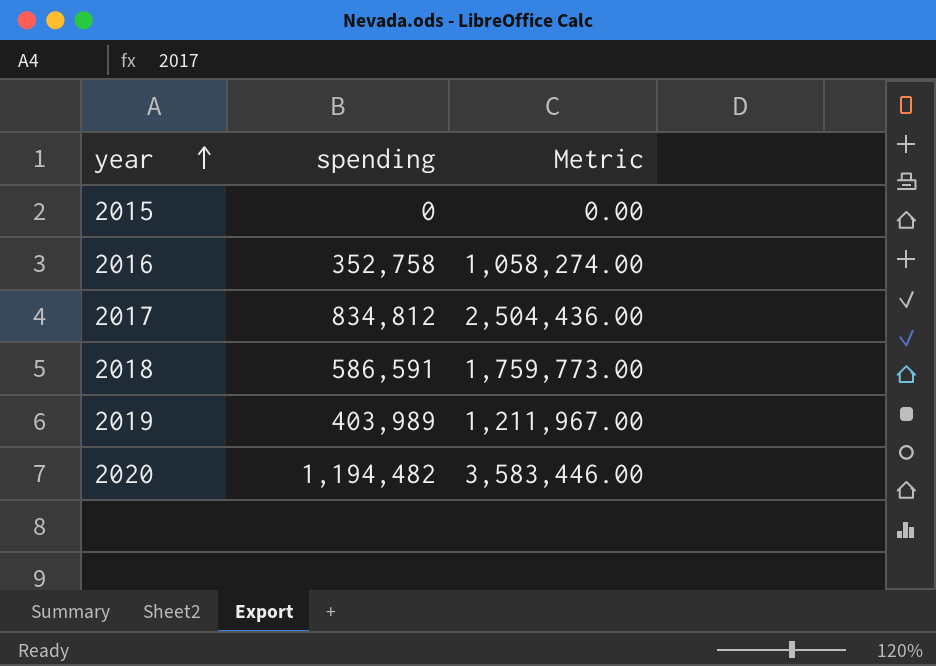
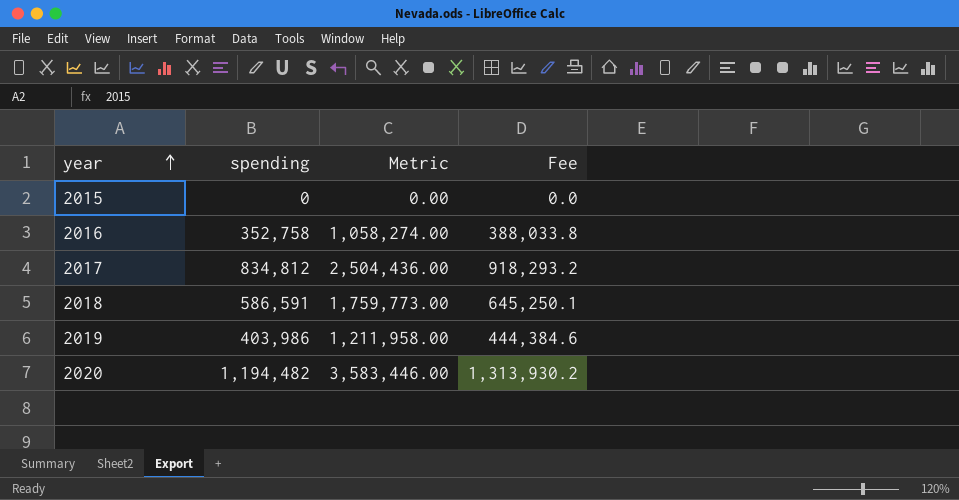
column Fee | formula: none -> [spending] * 1.1
2019 | spending: 403,989 -> 403,986
2019 | Metric: 1,211,967.00 -> 1,211,958.00

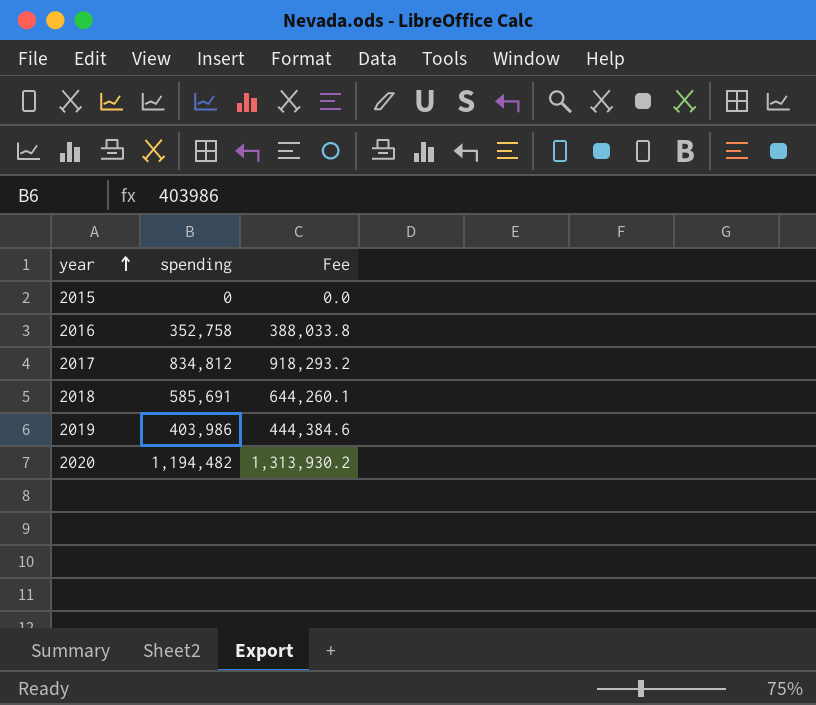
column Metric | formula: [spending] * 3 -> none
2018 | spending: 586,591 -> 585,691
2018 | Fee: 645,250.1 -> 644,260.1

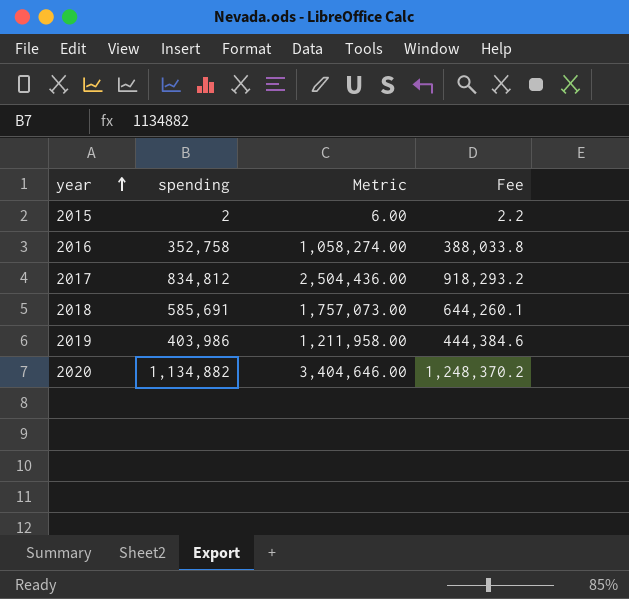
column Metric | formula: none -> [spending] * 3
2015 | spending: 0 -> 2
2015 | Fee: 0.0 -> 2.2
2020 | spending: 1,194,482 -> 1,134,882
2020 | Fee: 1,313,930.2 -> 1,248,370.2

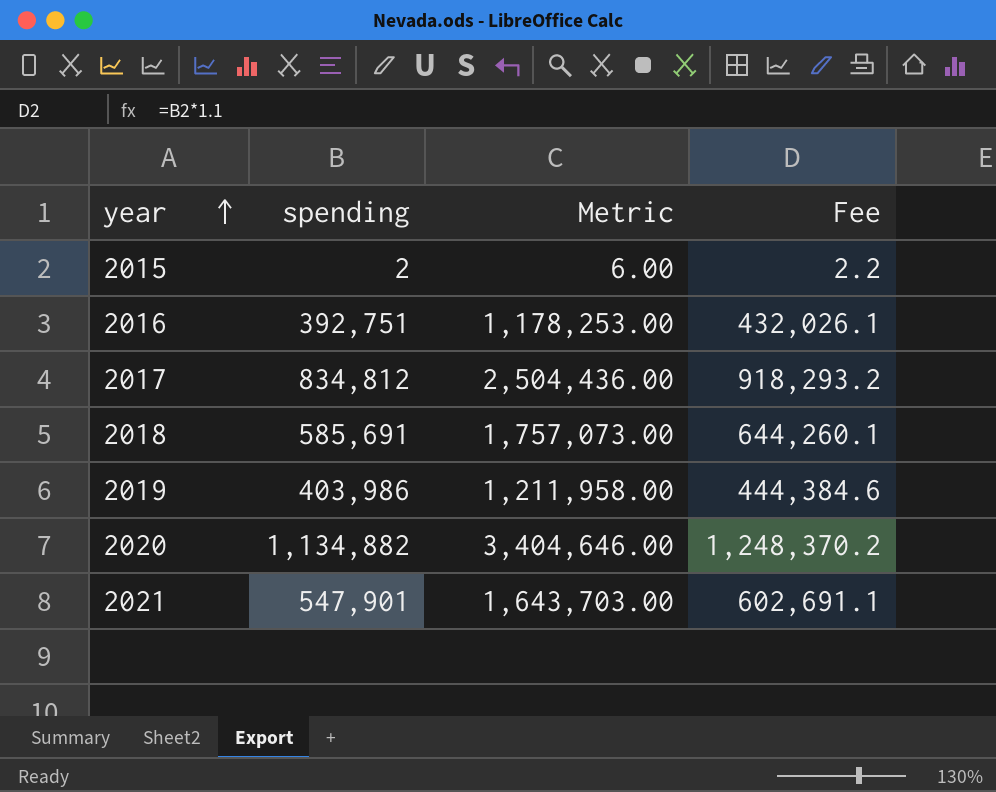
2016 | spending: 352,758 -> 392,751
2016 | Metric: 1,058,274.00 -> 1,178,253.00
2016 | Fee: 388,033.8 -> 432,026.1
row 2021: none -> 547,901 | 1,643,703.00 | 602,691.1

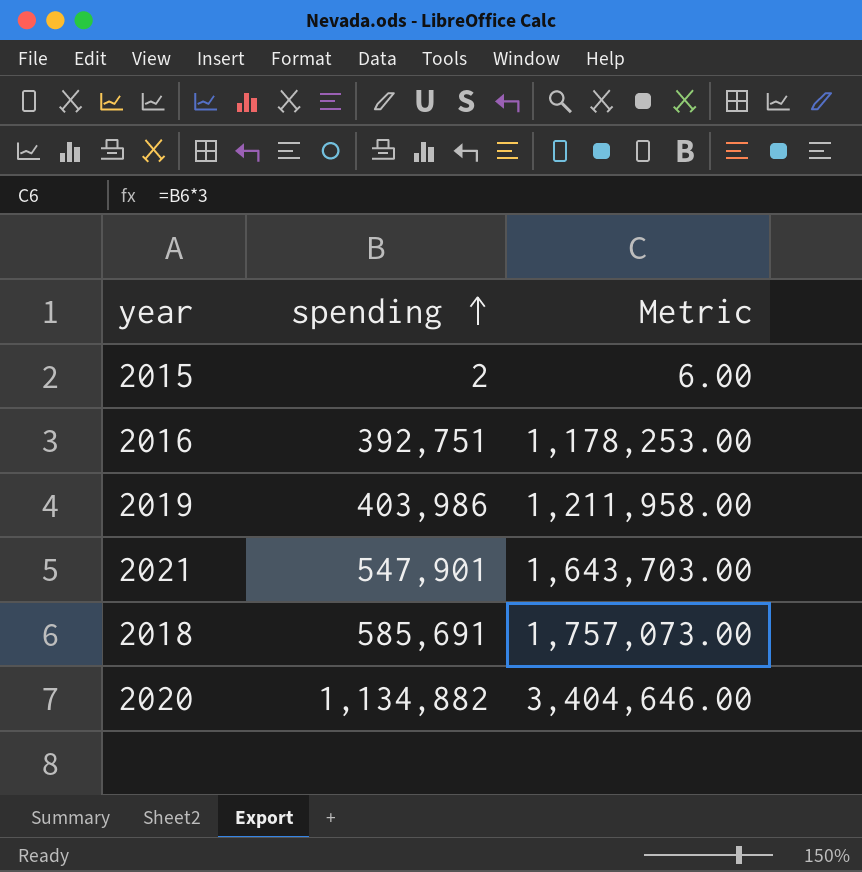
row order: year ascending -> spending ascending
column Fee | formula: [spending] * 1.1 -> none
row 2017: 834,812 | 2,504,436.00 | 918,293.2 -> none

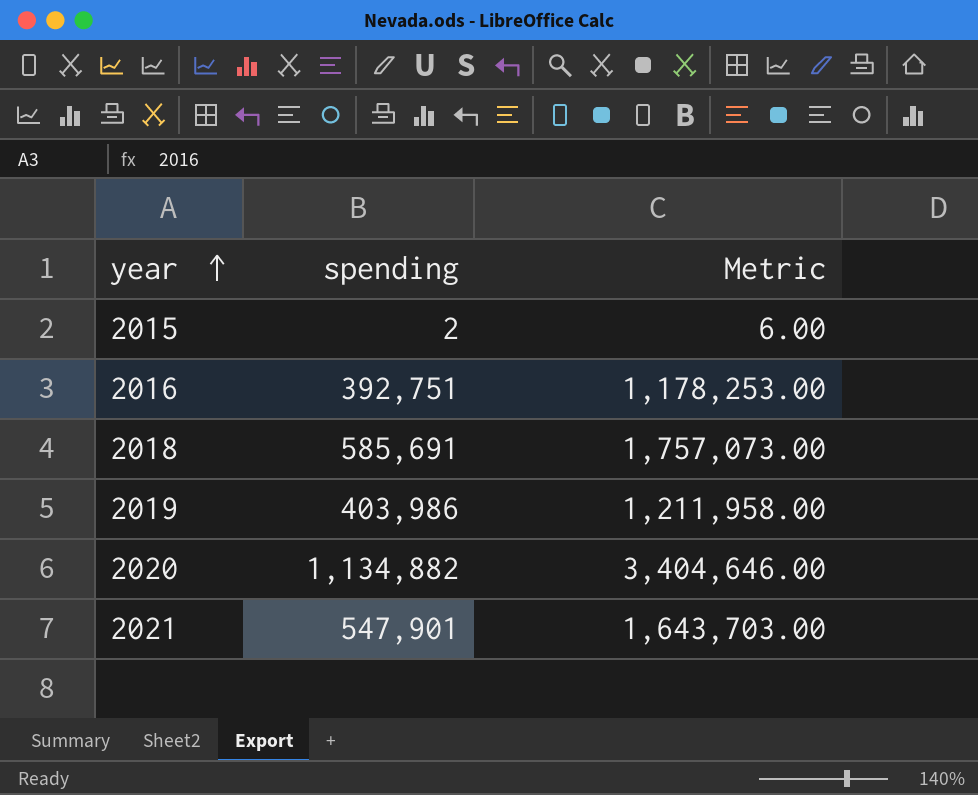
row order: spending ascending -> year ascending

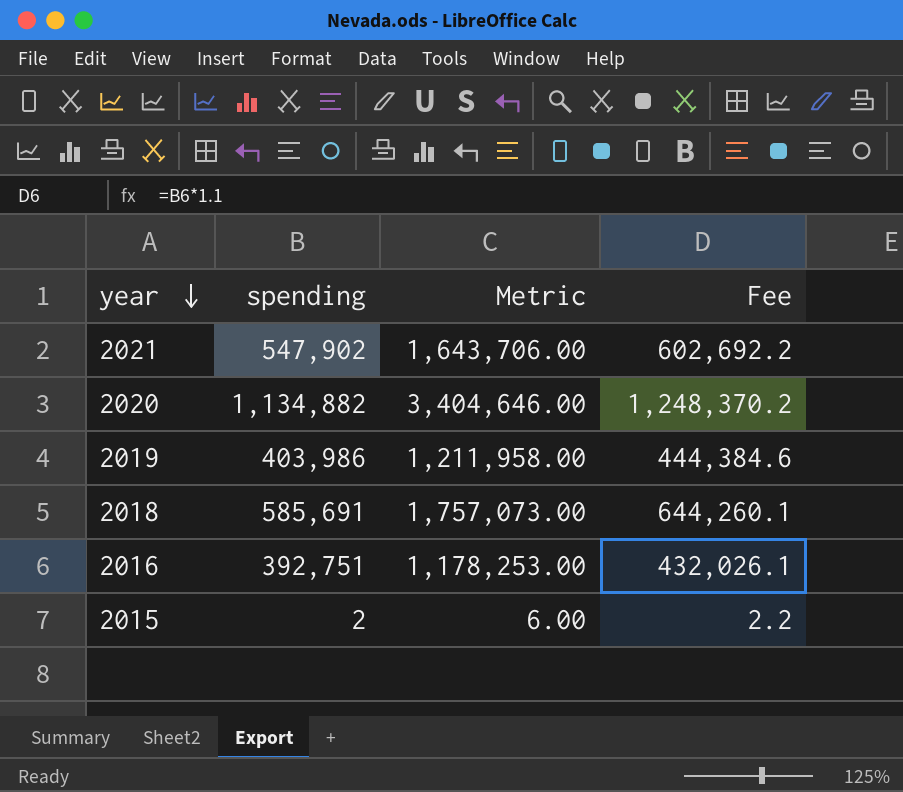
row order: year ascending -> year descending
column Fee | formula: none -> [spending] * 1.1
2021 | spending: 547,901 -> 547,902
2021 | Metric: 1,643,703.00 -> 1,643,706.00

